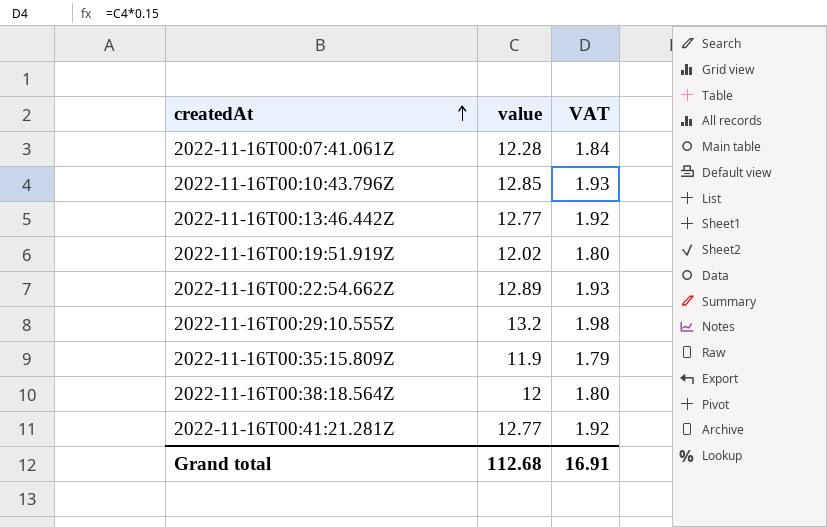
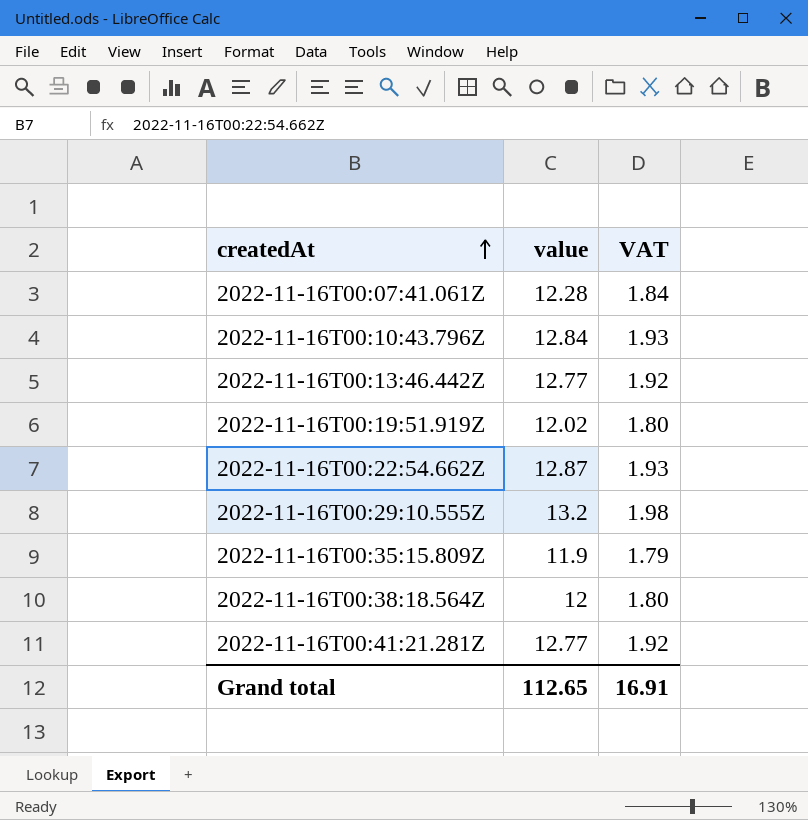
2022-11-16T00:10:43.796Z | value: 12.85 -> 12.84
2022-11-16T00:22:54.662Z | value: 12.89 -> 12.87
Grand total | value: 112.68 -> 112.65

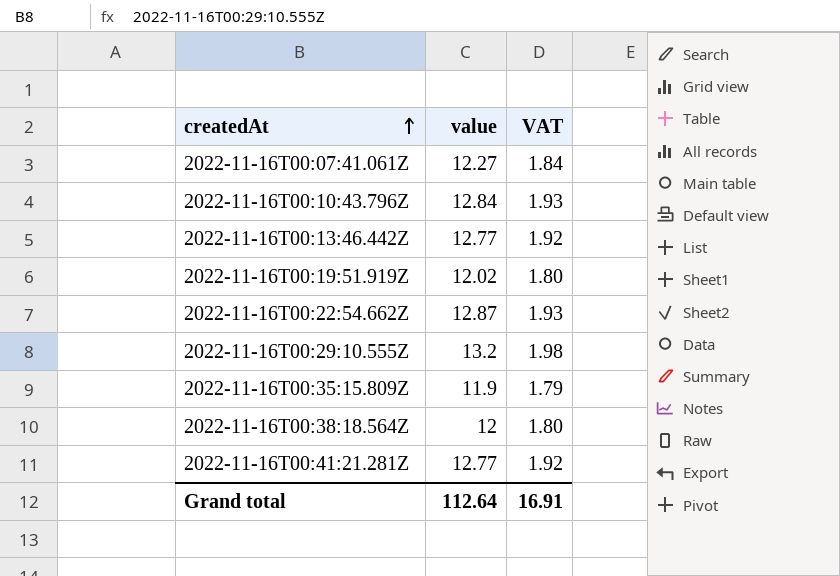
2022-11-16T00:07:41.061Z | value: 12.28 -> 12.27
Grand total | value: 112.65 -> 112.64

